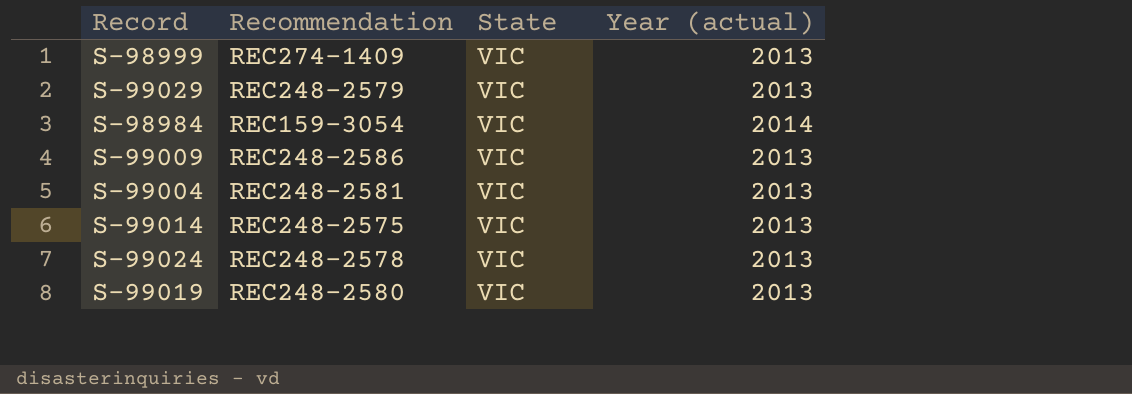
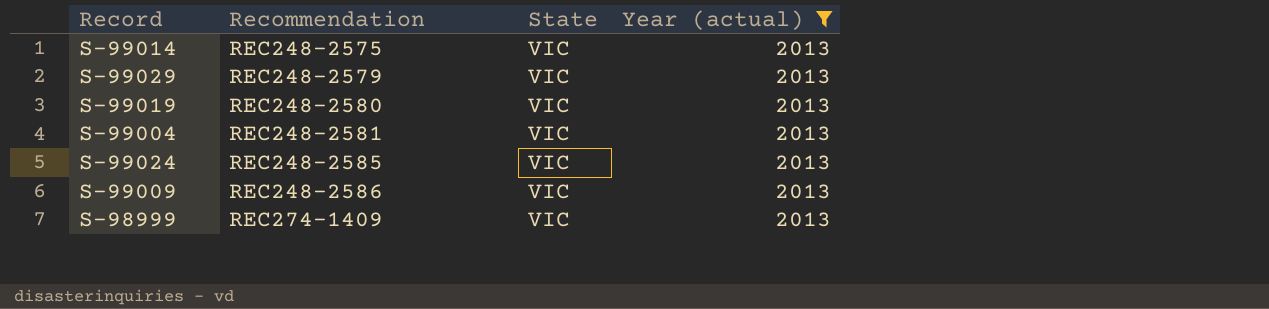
filter: none -> Year (actual) = 2013
row order: none -> Recommendation ascending
S-99024 | Recommendation: REC248-2578 -> REC248-2585

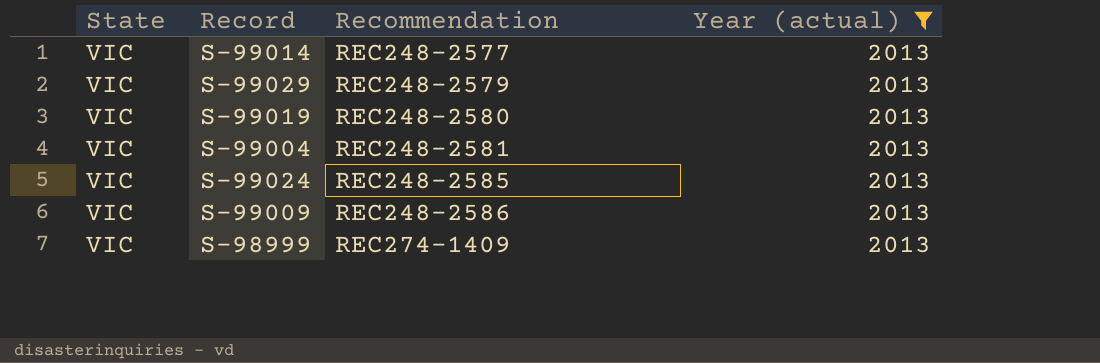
column State | position: 3 -> 1
S-99014 | Recommendation: REC248-2575 -> REC248-2577

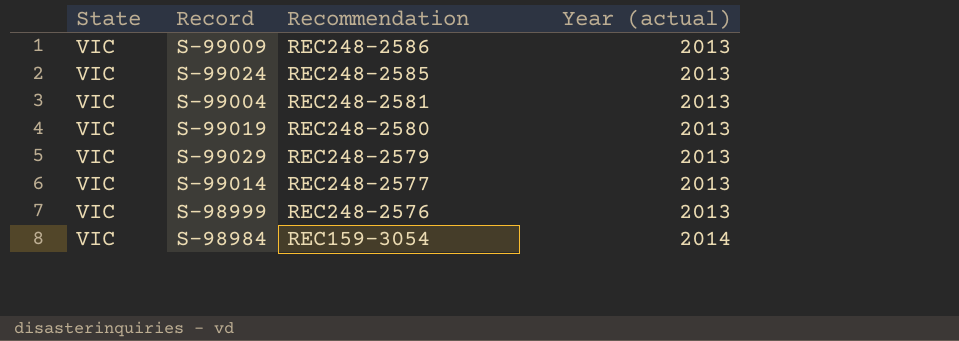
filter: Year (actual) = 2013 -> none
row order: Recommendation ascending -> Recommendation descending
S-98999 | Recommendation: REC274-1409 -> REC248-2576

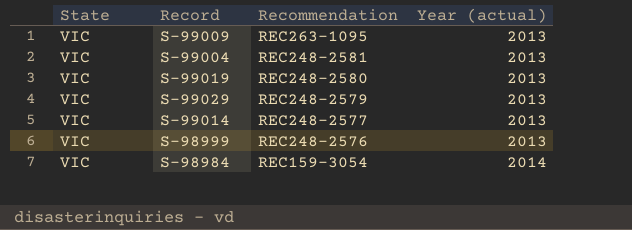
row S-99024: VIC | REC248-2585 | 2013 -> none
S-99009 | Recommendation: REC248-2586 -> REC263-1095

